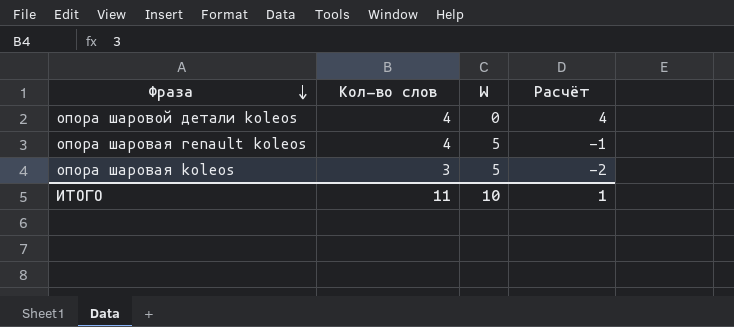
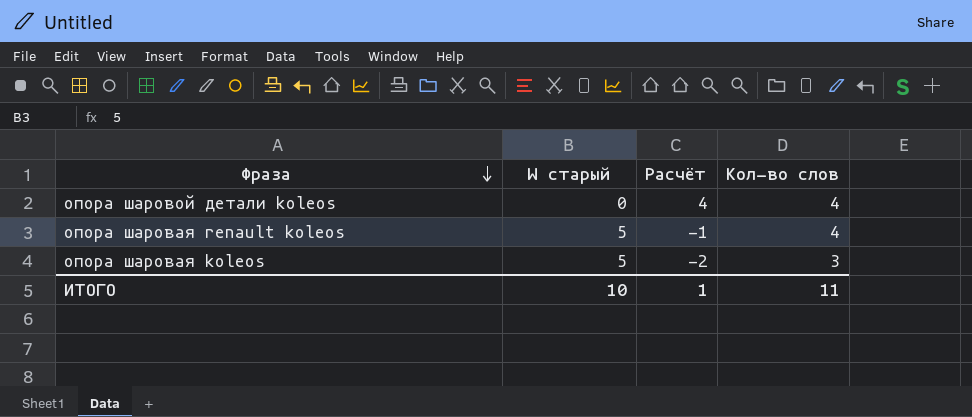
column name: W -> W старый
column Кол-во слов | position: 2 -> 4

